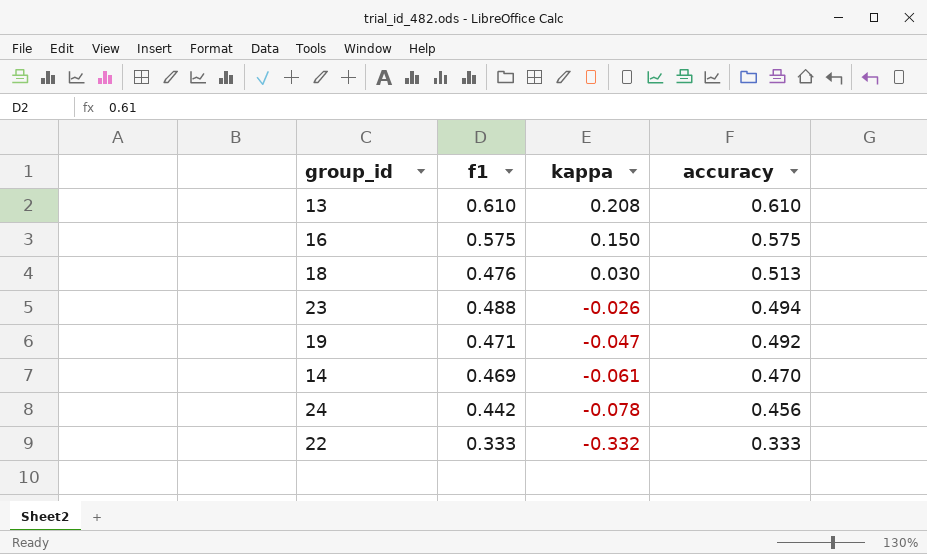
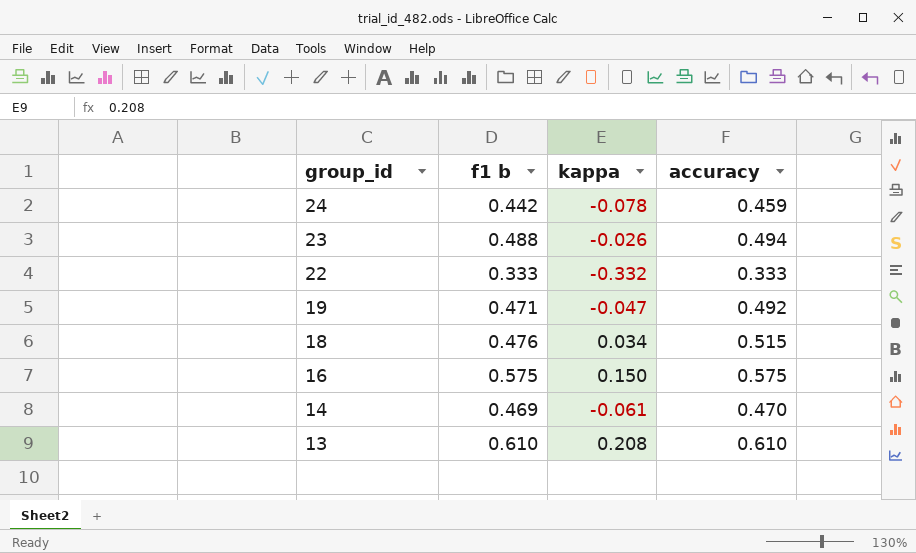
row order: kappa descending -> group_id descending
column name: f1 -> f1 b
24 | accuracy: 0.456 -> 0.459
18 | kappa: 0.030 -> 0.034
18 | accuracy: 0.513 -> 0.515

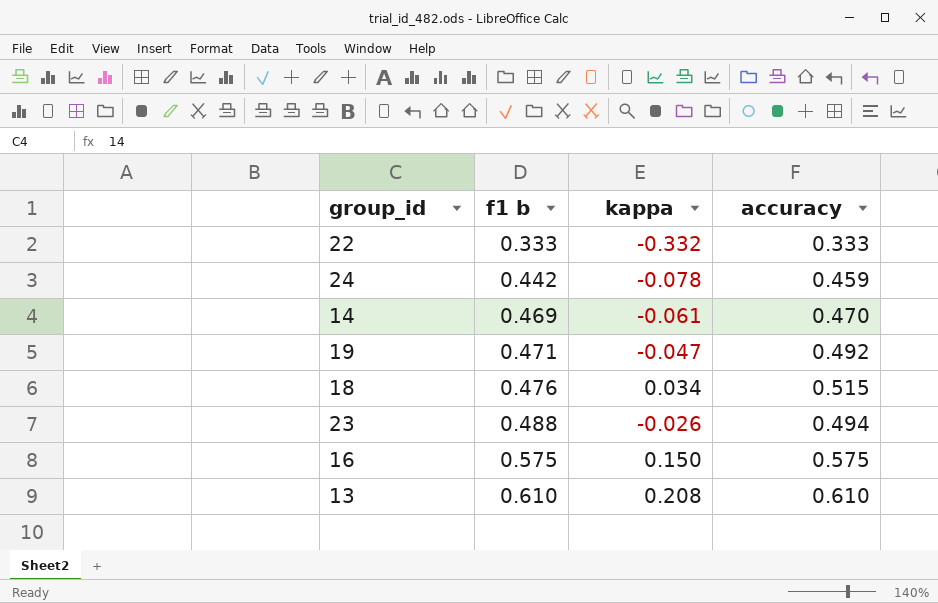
row order: group_id descending -> f1 b ascending

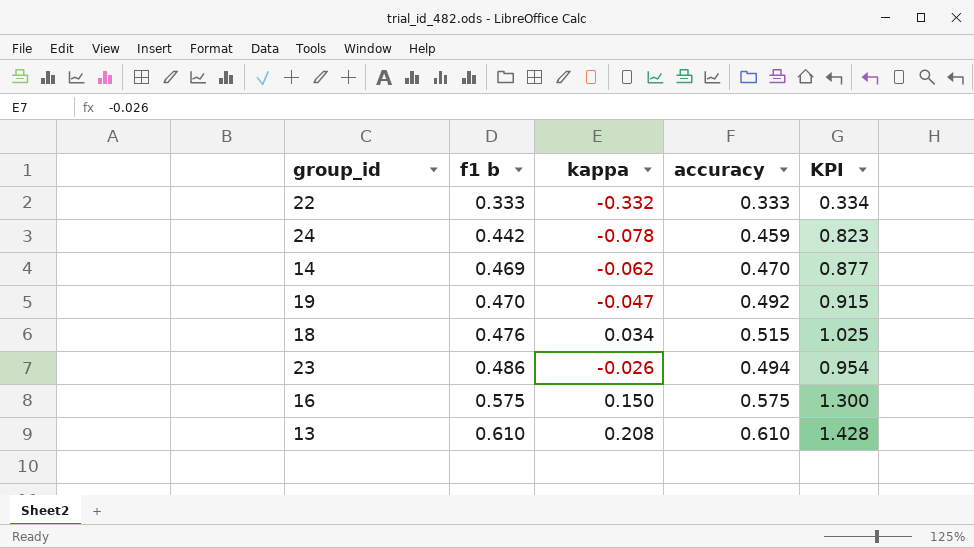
column KPI | formula: none -> [f1 b] + [kappa] + [accuracy]
14 | kappa: -0.061 -> -0.062
19 | f1 b: 0.471 -> 0.470
23 | f1 b: 0.488 -> 0.486

